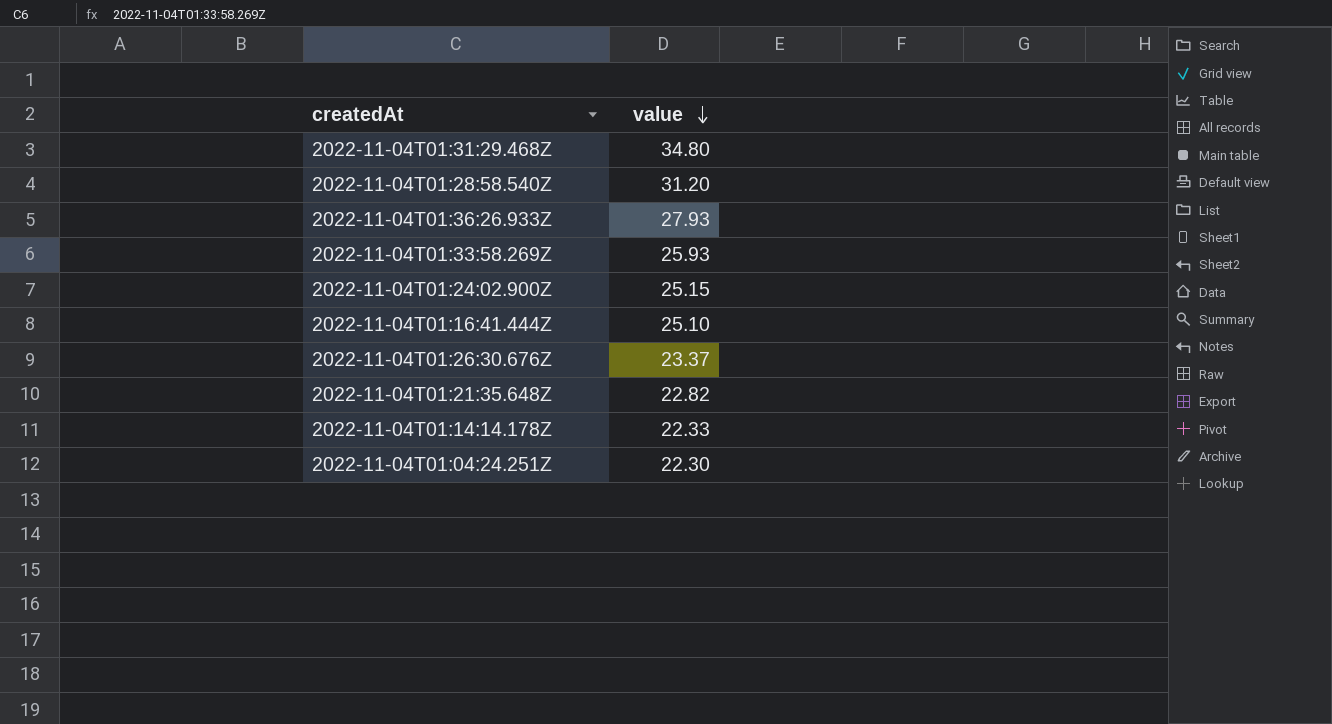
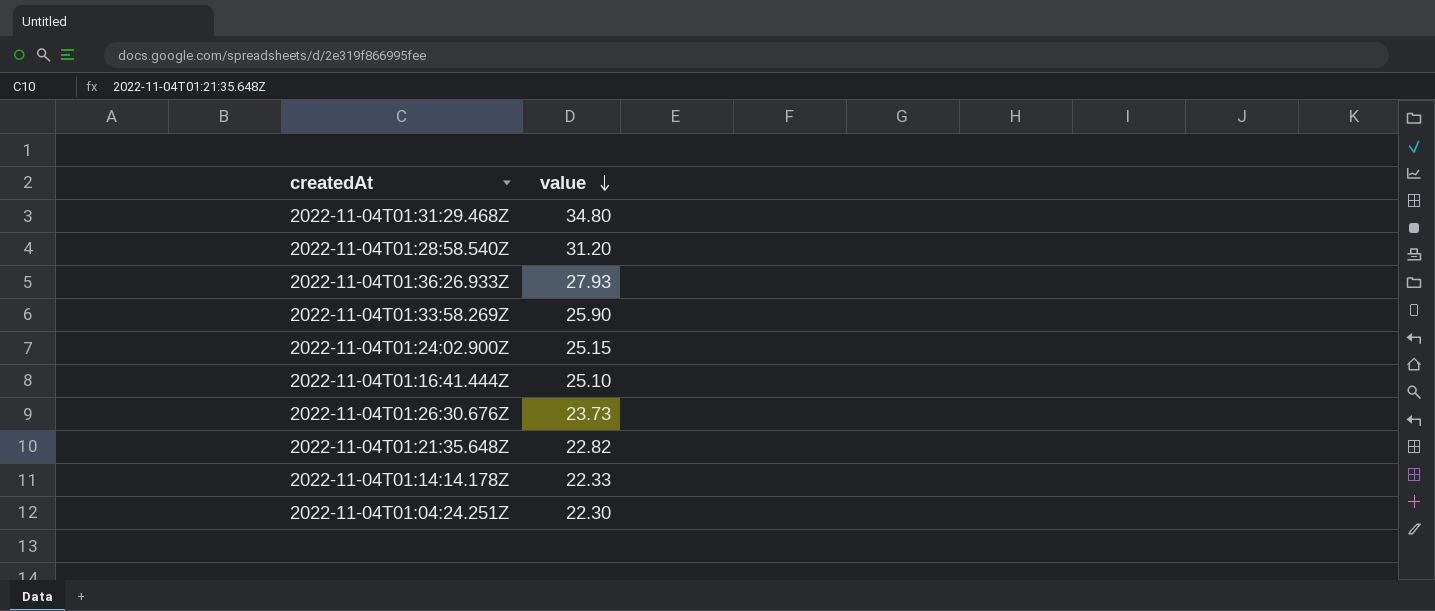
2022-11-04T01:33:58.269Z | value: 25.93 -> 25.90
2022-11-04T01:26:30.676Z | value: 23.37 -> 23.73

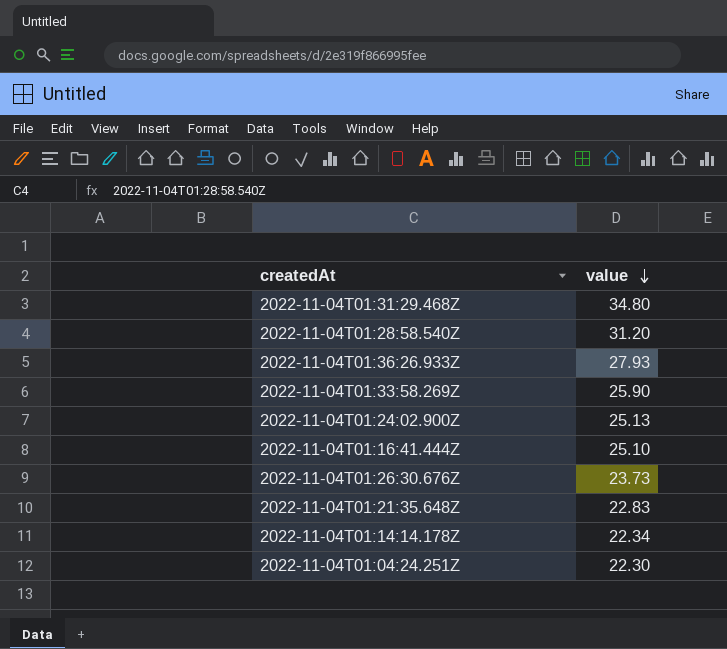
2022-11-04T01:24:02.900Z | value: 25.15 -> 25.13
2022-11-04T01:21:35.648Z | value: 22.82 -> 22.83
2022-11-04T01:14:14.178Z | value: 22.33 -> 22.34

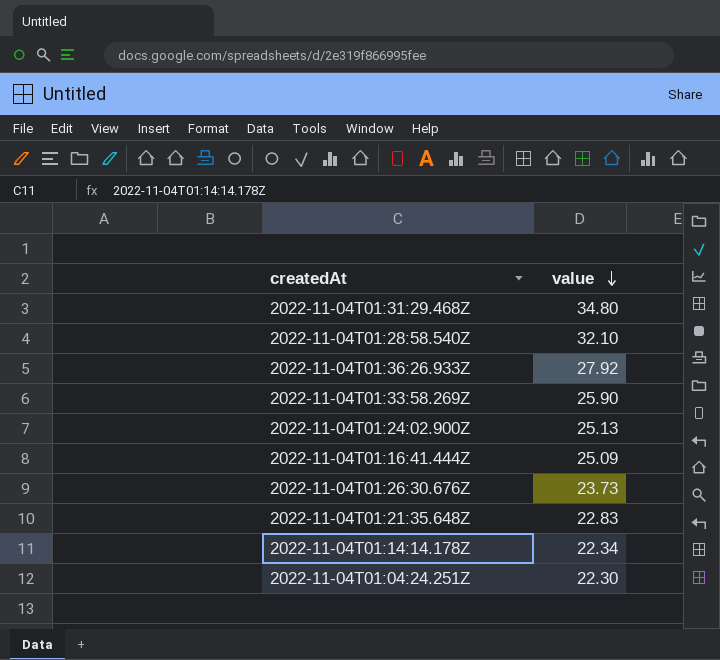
2022-11-04T01:28:58.540Z | value: 31.20 -> 32.10
2022-11-04T01:36:26.933Z | value: 27.93 -> 27.92
2022-11-04T01:16:41.444Z | value: 25.10 -> 25.09

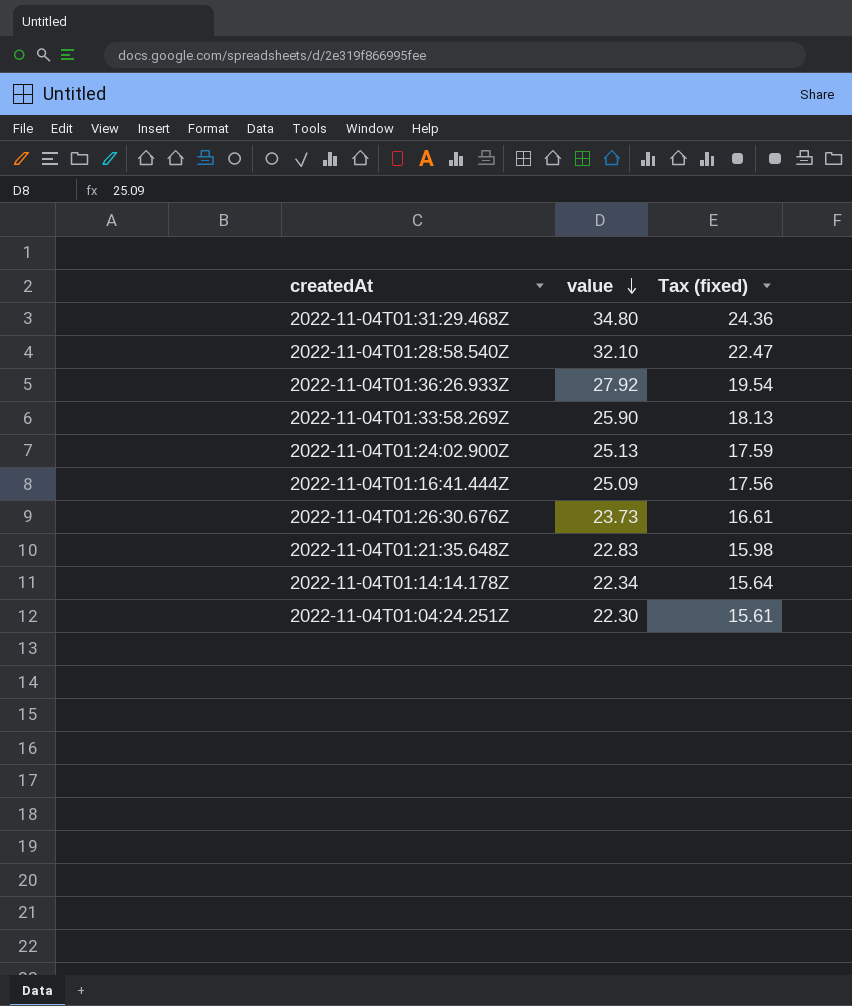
column Tax (fixed) | formula: none -> [value] * 0.7

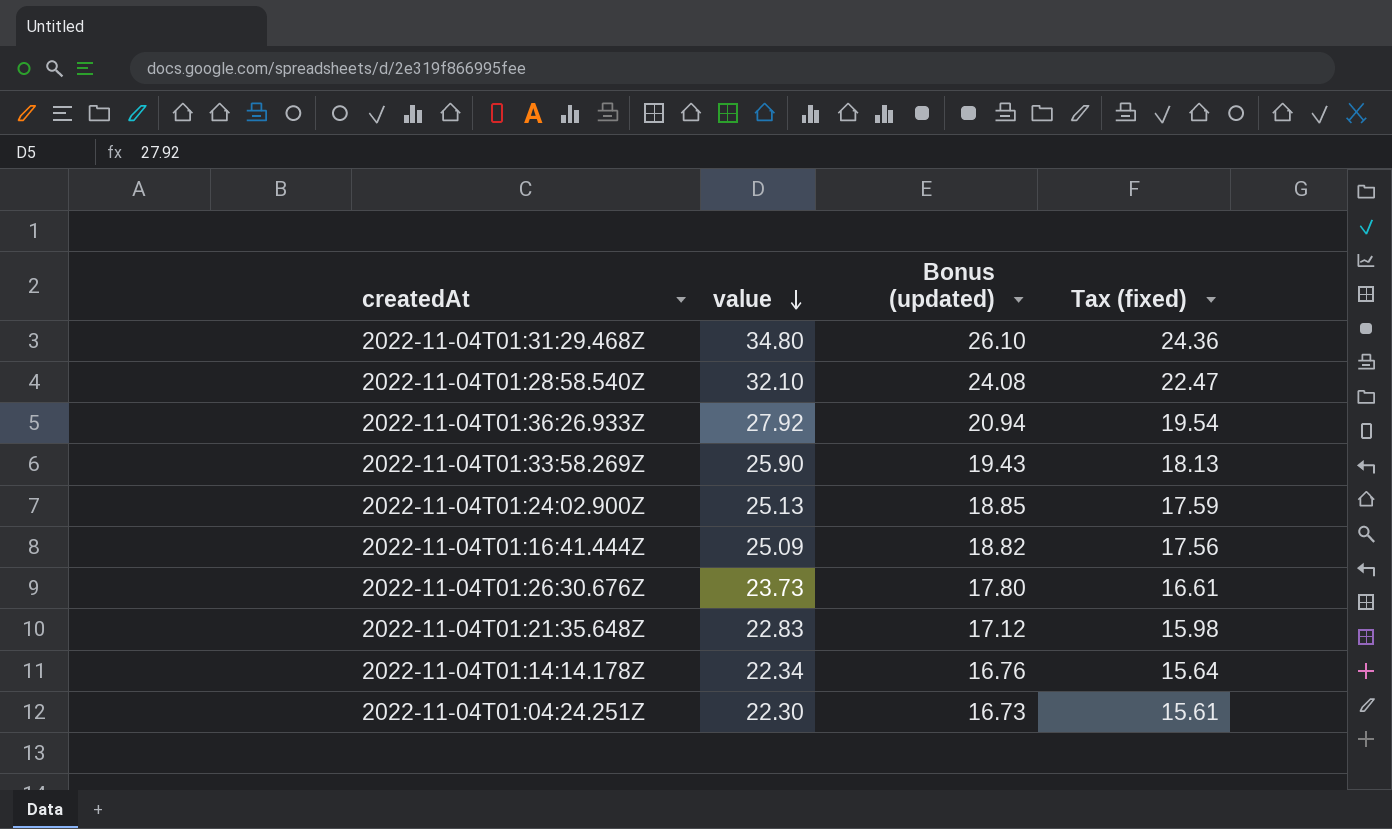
column Bonus (updated) | formula: none -> [value] * 0.75

